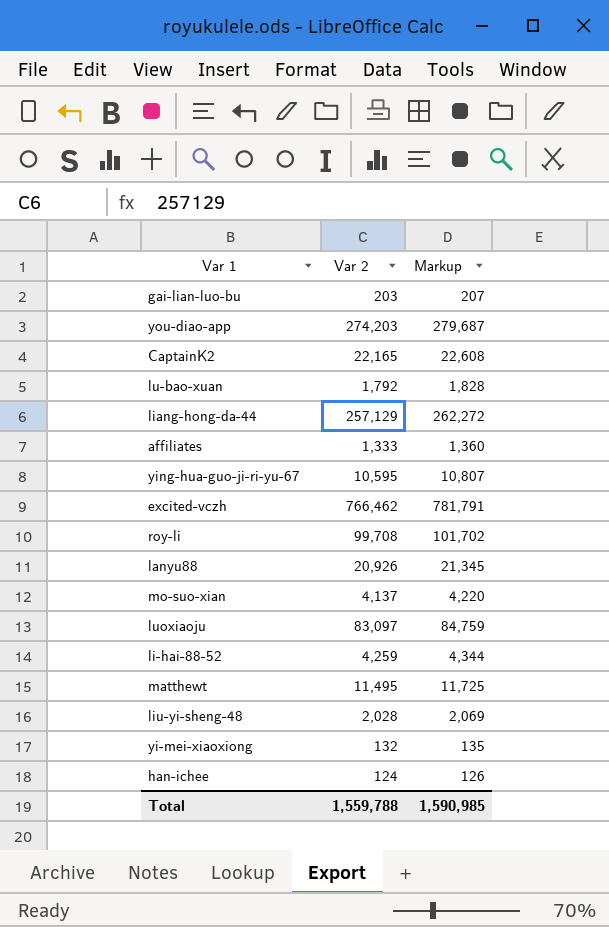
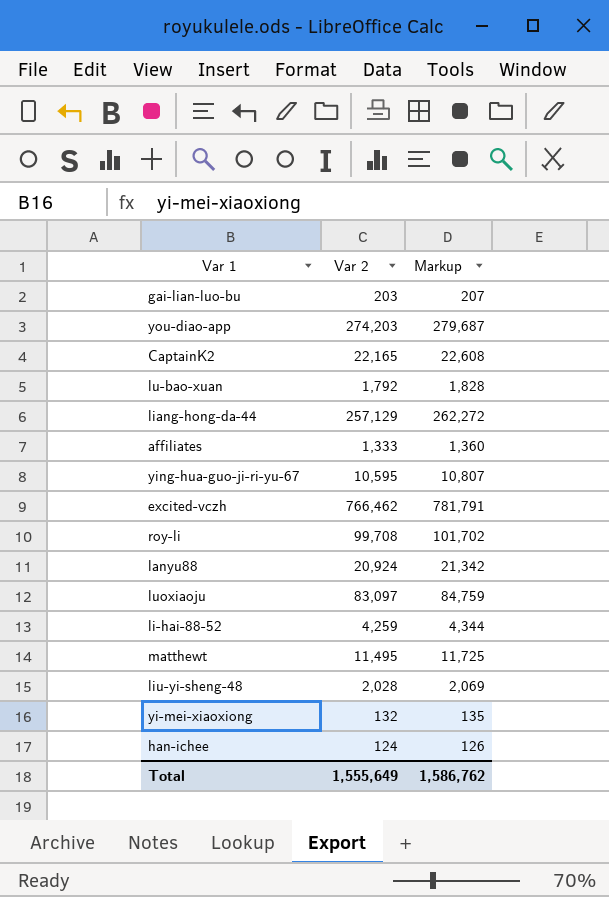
row mo-suo-xian: 4,137 | 4,220 -> none
lanyu88 | Var 2: 20,926 -> 20,924
lanyu88 | Markup: 21,345 -> 21,342
Total | Var 2: 1,559,788 -> 1,555,649
Total | Markup: 1,590,985 -> 1,586,762

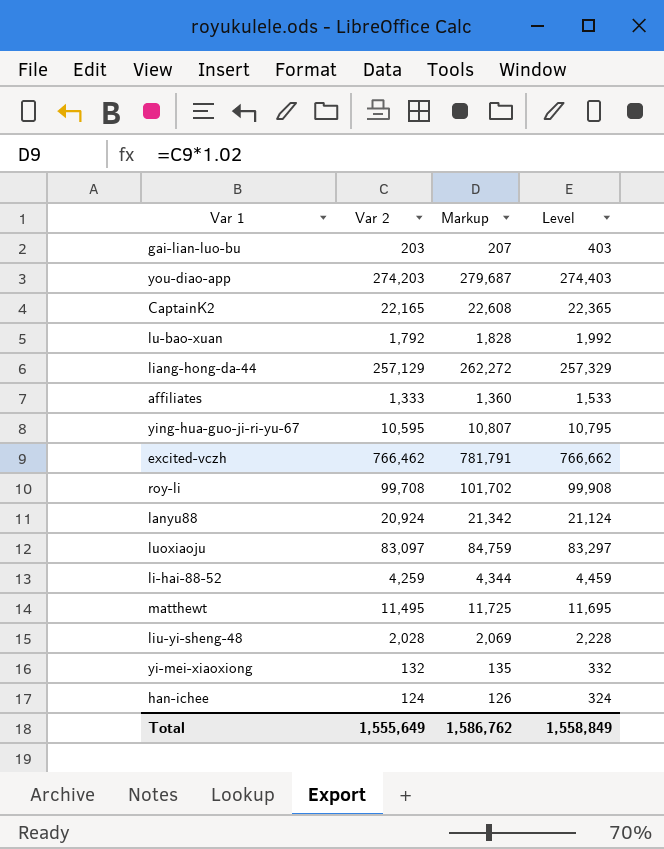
column Level | formula: none -> [Var 2] + 200

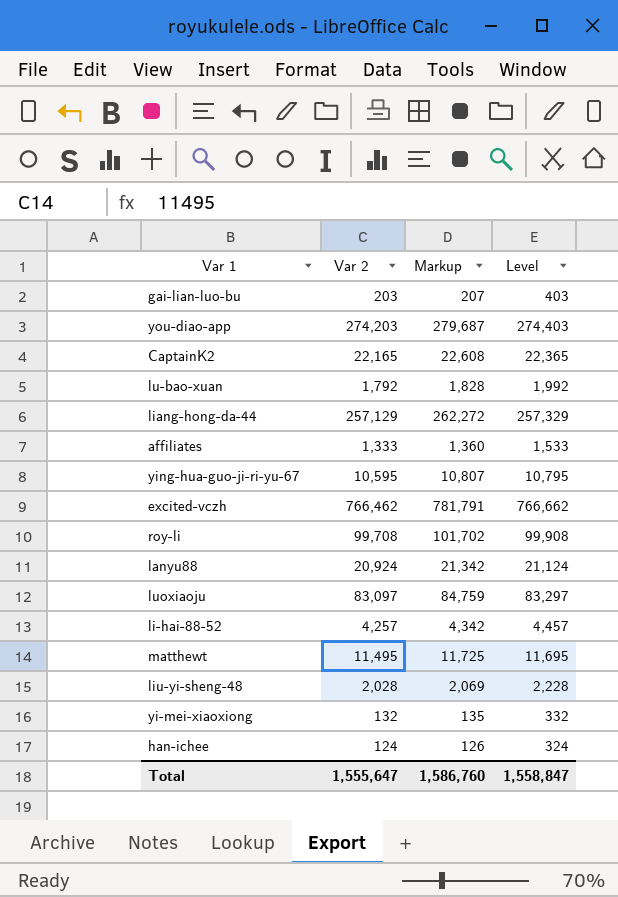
li-hai-88-52 | Var 2: 4,259 -> 4,257
li-hai-88-52 | Markup: 4,344 -> 4,342
li-hai-88-52 | Level: 4,459 -> 4,457
Total | Var 2: 1,555,649 -> 1,555,647
Total | Markup: 1,586,762 -> 1,586,760
Total | Level: 1,558,849 -> 1,558,847

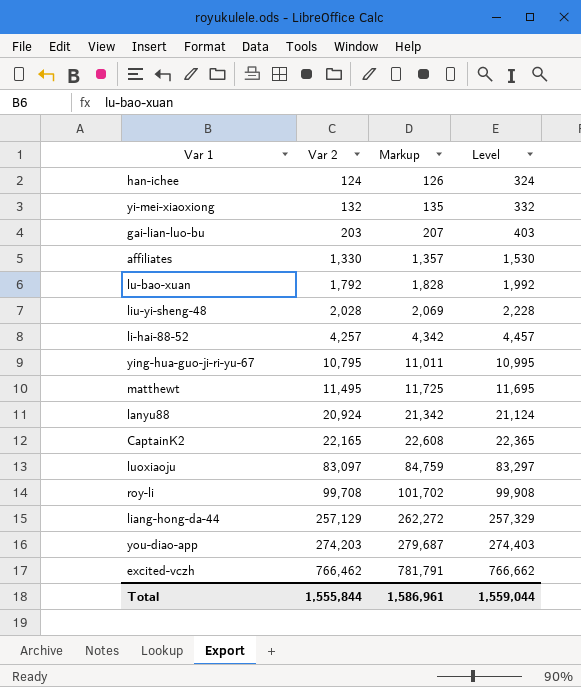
row order: none -> Var 2 ascending
affiliates | Var 2: 1,333 -> 1,330
affiliates | Markup: 1,360 -> 1,357
affiliates | Level: 1,533 -> 1,530
ying-hua-guo-ji-ri-yu-67 | Var 2: 10,595 -> 10,795
ying-hua-guo-ji-ri-yu-67 | Markup: 10,807 -> 11,011
ying-hua-guo-ji-ri-yu-67 | Level: 10,795 -> 10,995
Total | Var 2: 1,555,647 -> 1,555,844
Total | Markup: 1,586,760 -> 1,586,961
Total | Level: 1,558,847 -> 1,559,044

